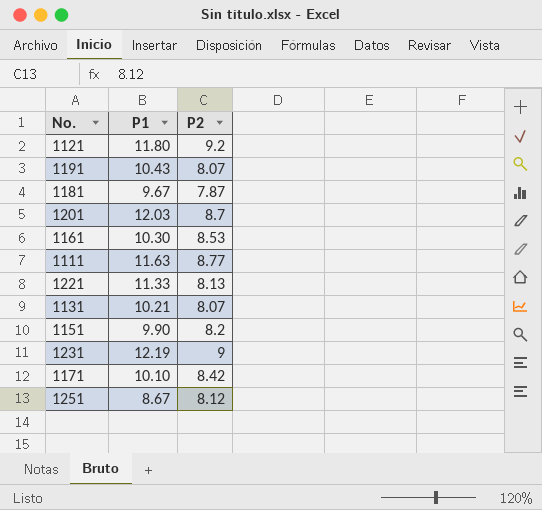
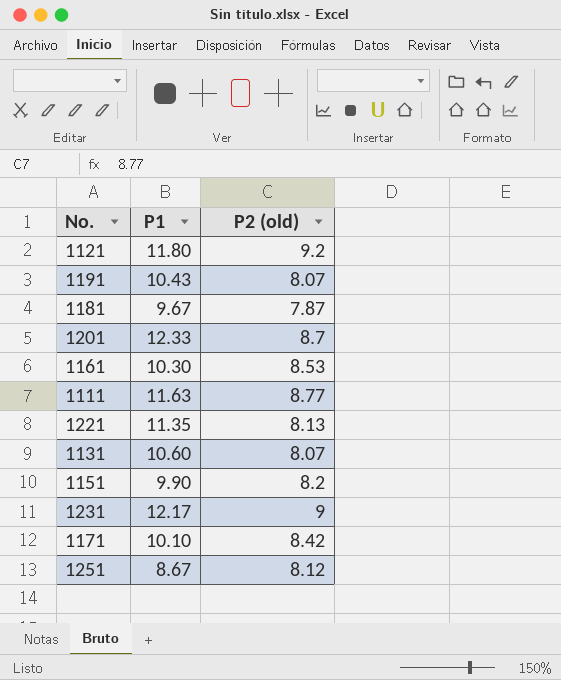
column name: P2 -> P2 (old)
1201 | P1: 12.03 -> 12.33
1221 | P1: 11.33 -> 11.35
1131 | P1: 10.21 -> 10.60
1231 | P1: 12.19 -> 12.17

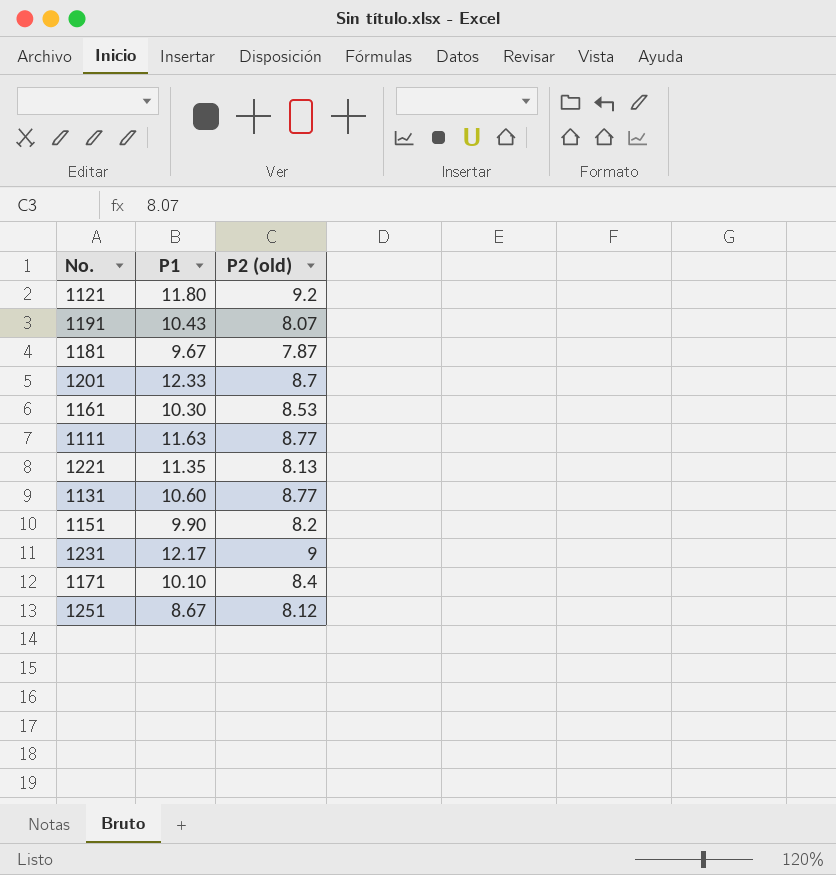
1131 | P2 (old): 8.07 -> 8.77
1171 | P2 (old): 8.42 -> 8.4

